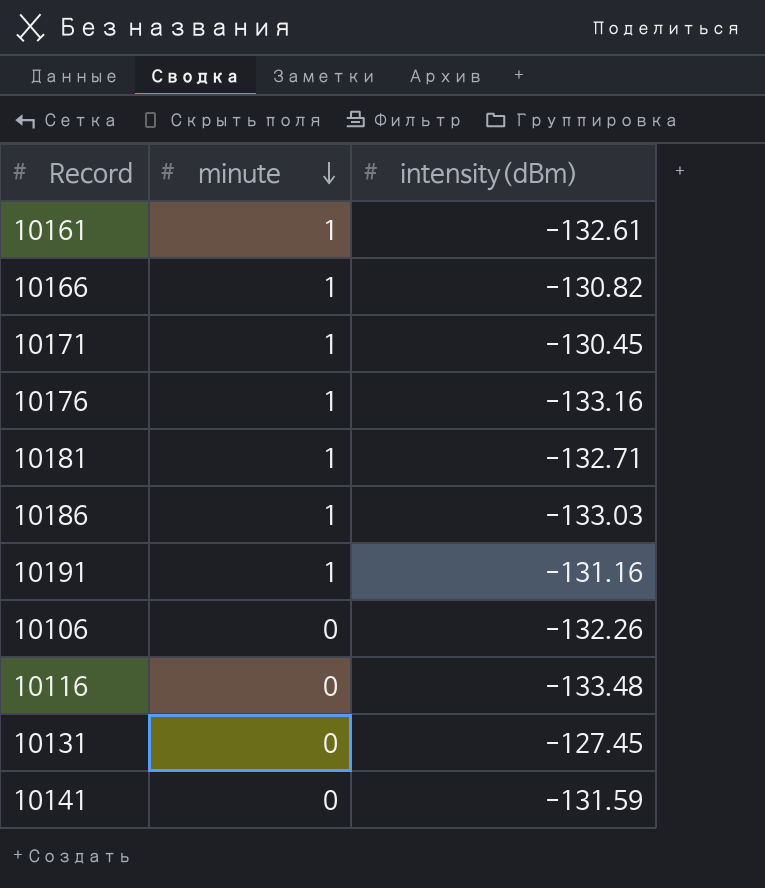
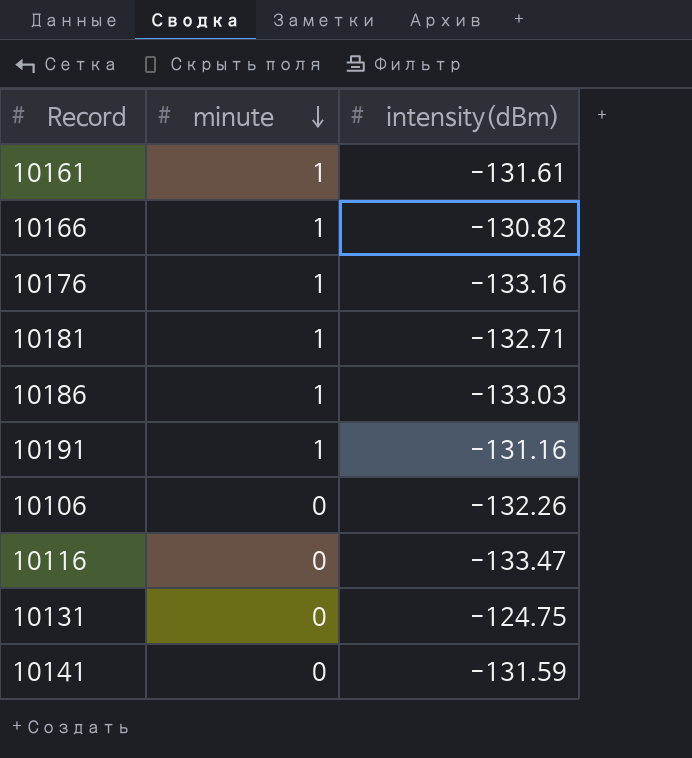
row 10171: 1 | -130.45 -> none
10161 | intensity(dBm): -132.61 -> -131.61
10116 | intensity(dBm): -133.48 -> -133.47
10131 | intensity(dBm): -127.45 -> -124.75

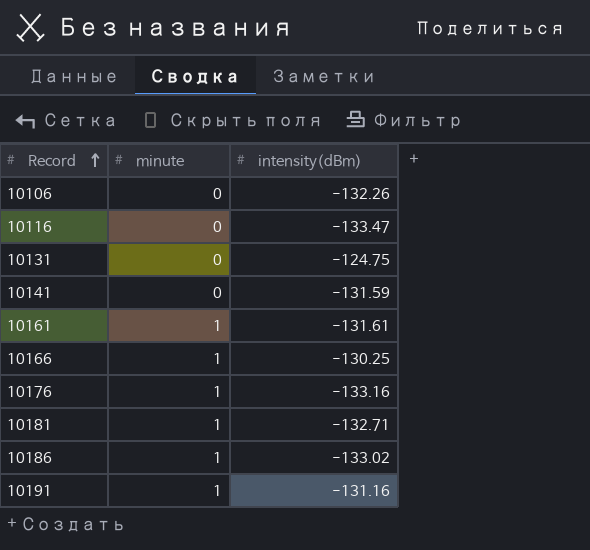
row order: minute descending -> Record ascending
10166 | intensity(dBm): -130.82 -> -130.25
10186 | intensity(dBm): -133.03 -> -133.02

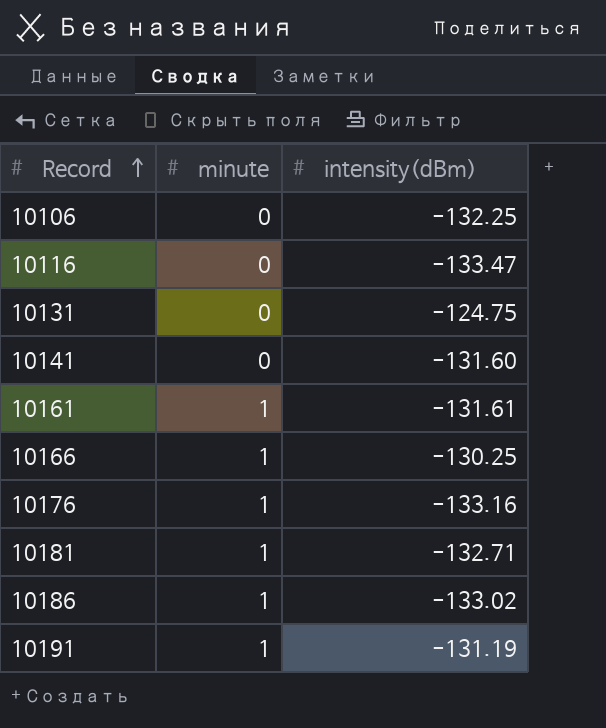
10106 | intensity(dBm): -132.26 -> -132.25
10141 | intensity(dBm): -131.59 -> -131.60
10191 | intensity(dBm): -131.16 -> -131.19

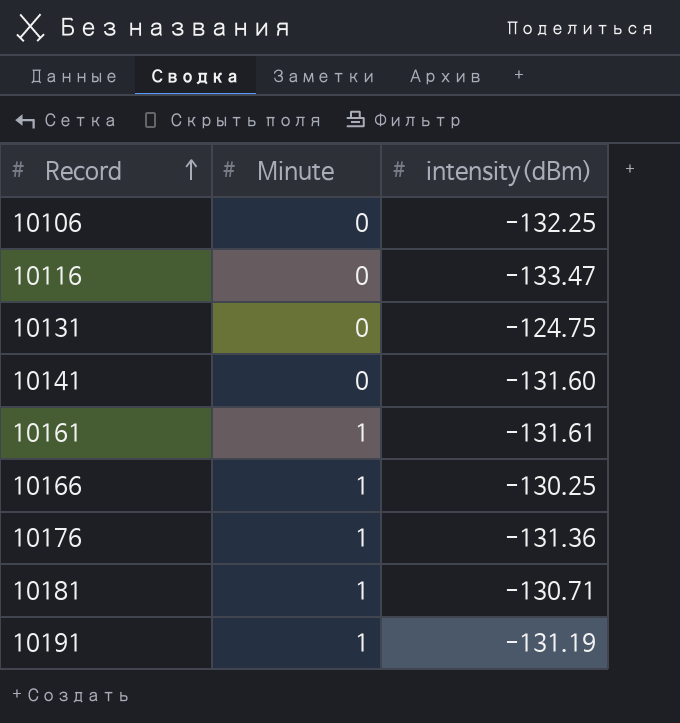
column name: minute -> Minute
row 10186: 1 | -133.02 -> none
10176 | intensity(dBm): -133.16 -> -131.36
10181 | intensity(dBm): -132.71 -> -130.71

